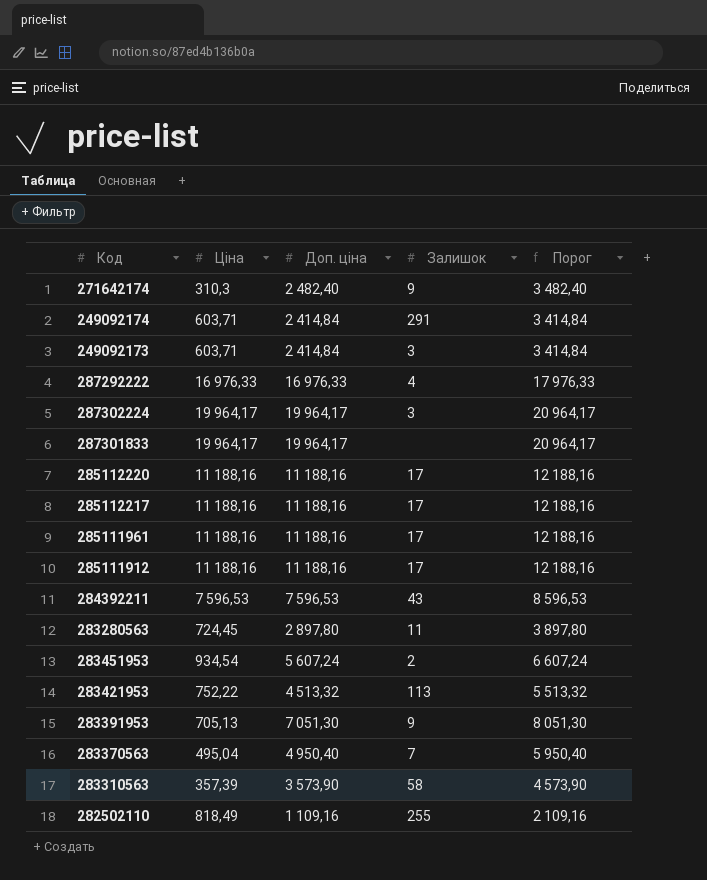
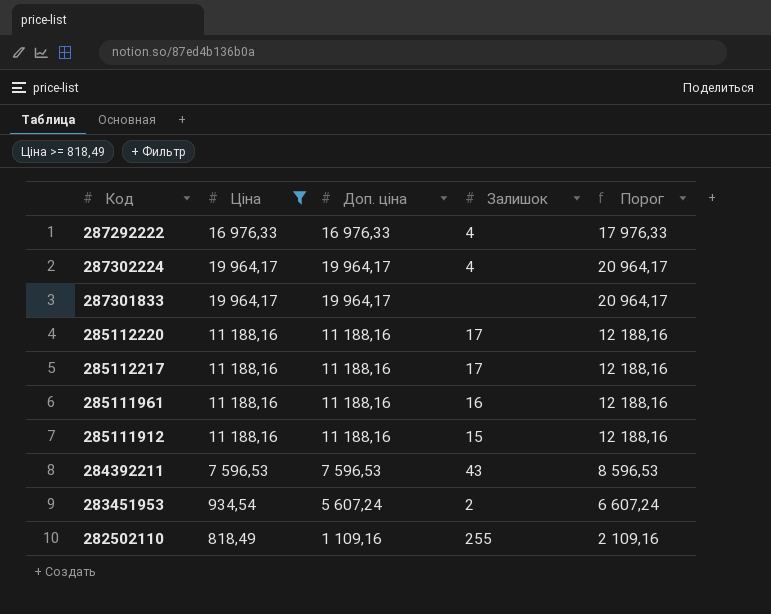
filter: none -> Ціна >= 818,49
287302224 | Залишок: 3 -> 4
285111961 | Залишок: 17 -> 16
285111912 | Залишок: 17 -> 15

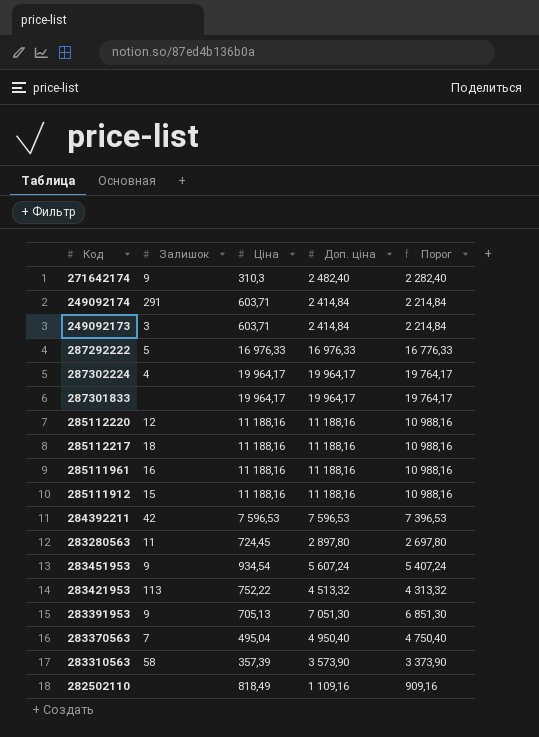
filter: Ціна >= 818,49 -> none
column Залишок | position: 4 -> 2
column Порог | formula: [Доп. ціна] + 1000 -> [Доп. ціна] - 200
287292222 | Залишок: 4 -> 5
285112220 | Залишок: 17 -> 12
285112217 | Залишок: 17 -> 18
284392211 | Залишок: 43 -> 42
283451953 | Залишок: 2 -> 9
282502110 | Залишок: 255 -> none

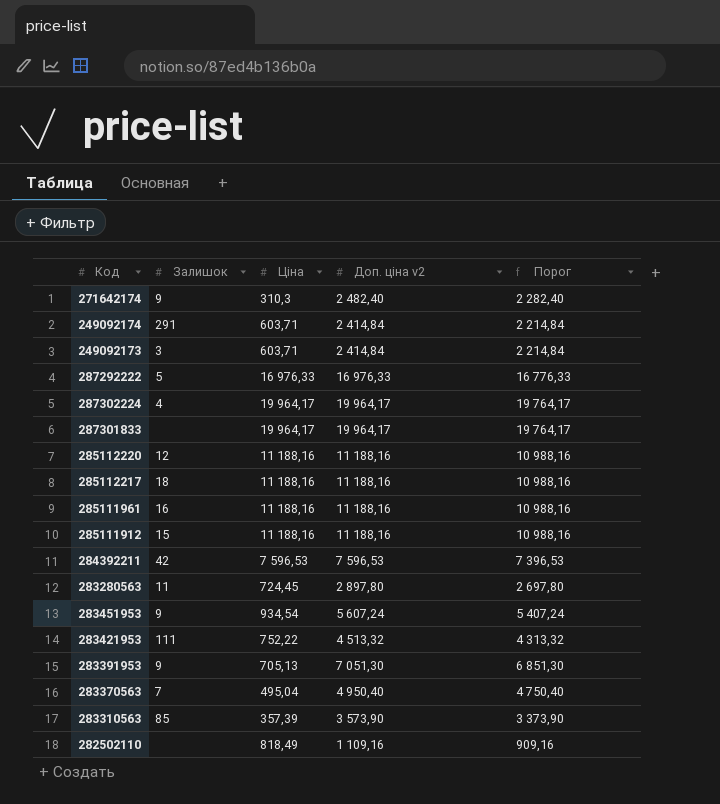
column name: Доп. ціна -> Доп. ціна v2
283421953 | Залишок: 113 -> 111
283310563 | Залишок: 58 -> 85

